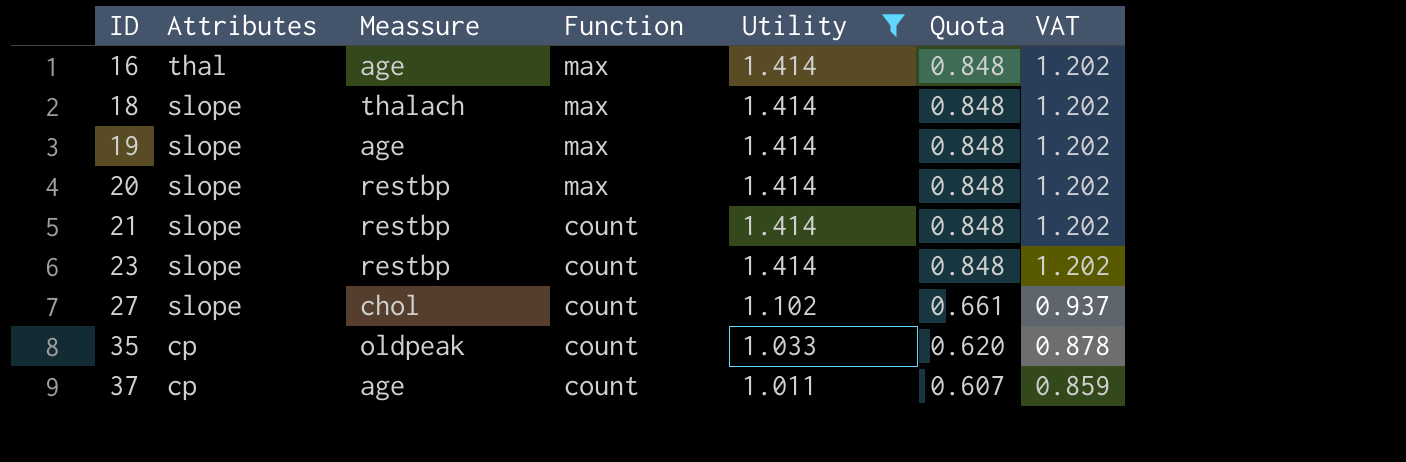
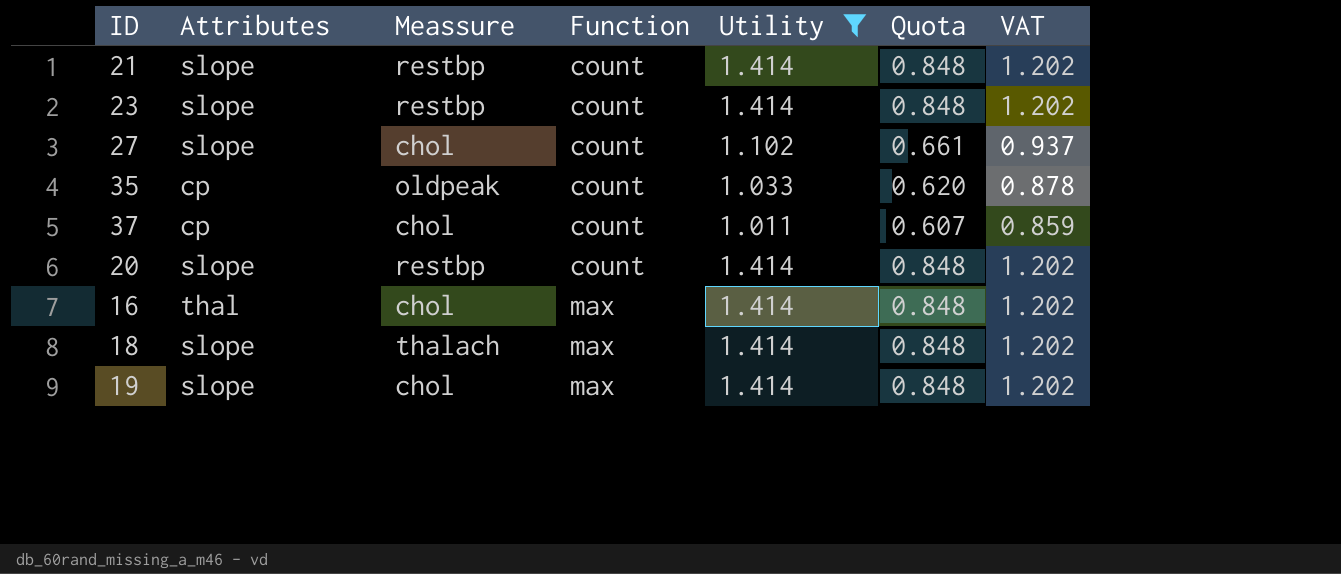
row order: ID ascending -> Function ascending
37 | Meassure: age -> chol
20 | Function: max -> count
16 | Meassure: age -> chol
19 | Meassure: age -> chol

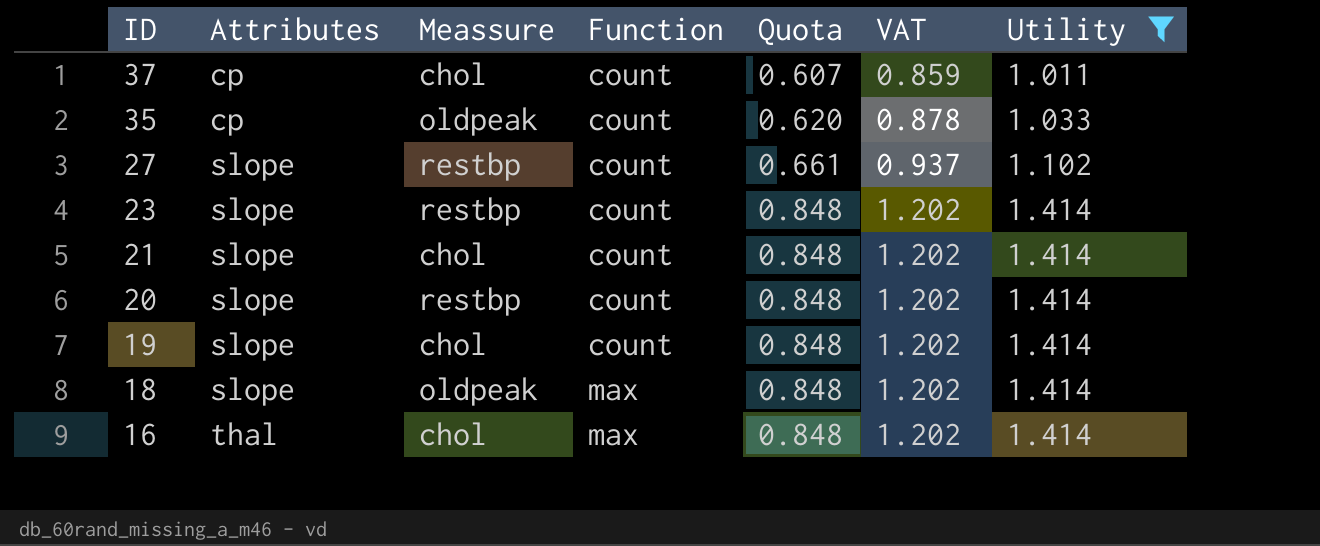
row order: Function ascending -> ID descending
column Utility | position: 5 -> 7
27 | Meassure: chol -> restbp
21 | Meassure: restbp -> chol
19 | Function: max -> count
18 | Meassure: thalach -> oldpeak

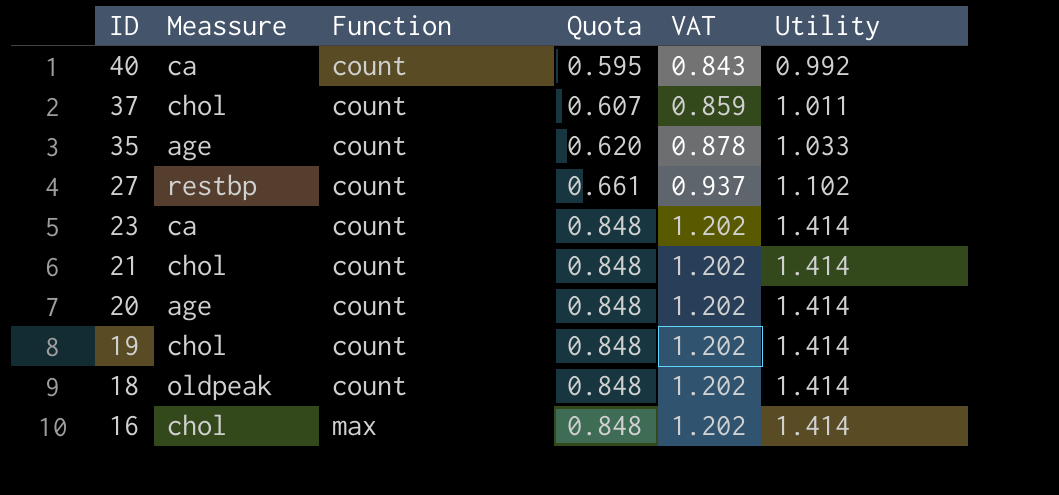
filter: Utility != 0.992 -> none
column Attributes | position: 2 -> none
35 | Meassure: oldpeak -> age
23 | Meassure: restbp -> ca
20 | Meassure: restbp -> age
18 | Function: max -> count

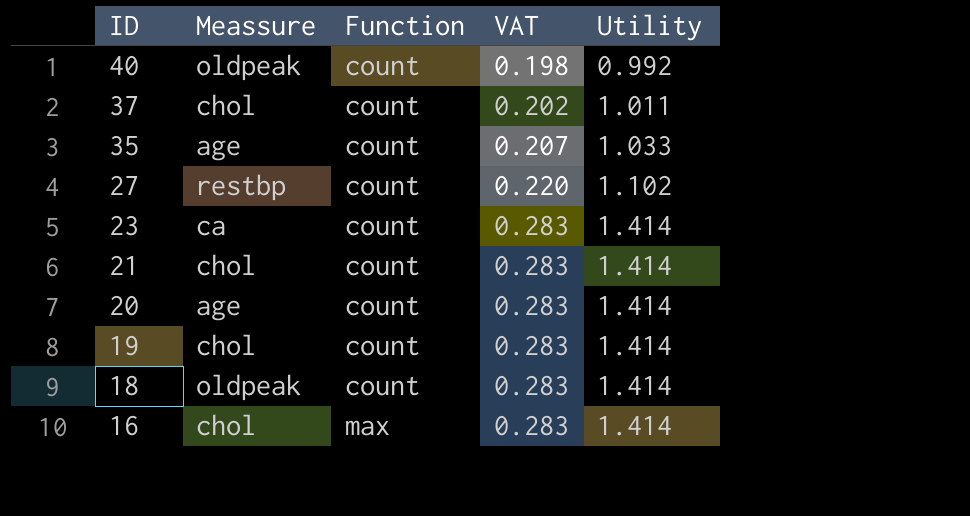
column Quota | formula: [Utility] * 0.6 -> none
column VAT | formula: [Utility] * 0.85 -> [Utility] * 0.2
40 | Meassure: ca -> oldpeak

